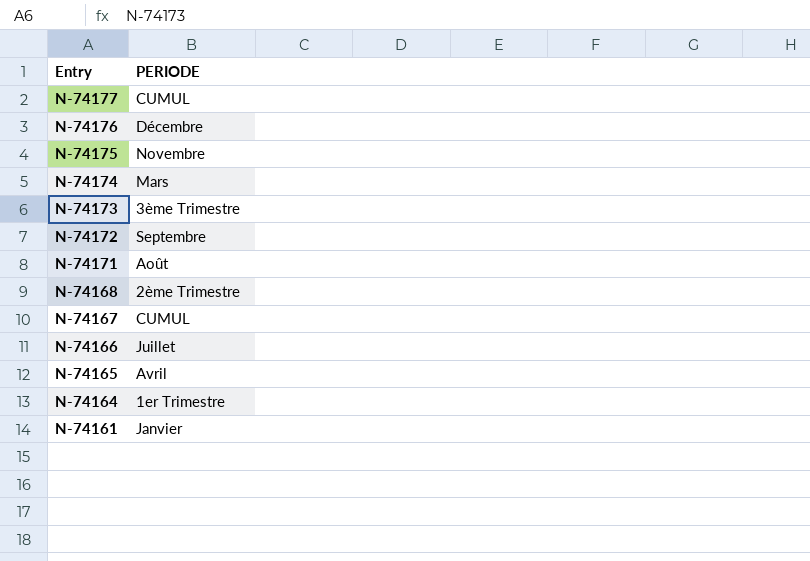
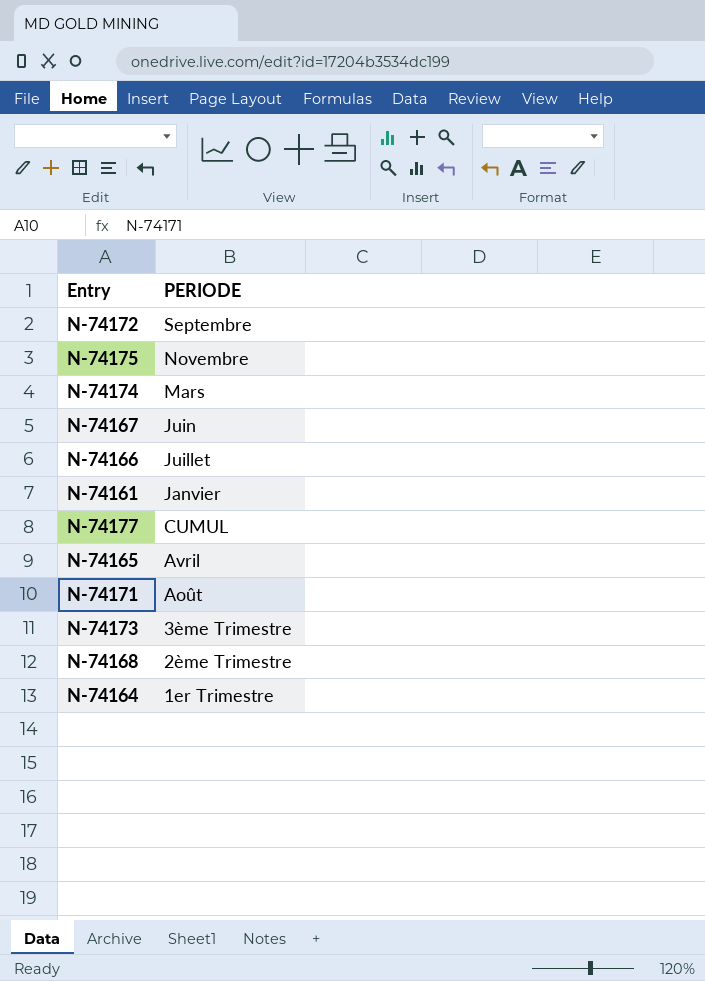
row order: Entry descending -> PERIODE descending
row N-74176: Décembre -> none
N-74167 | PERIODE: CUMUL -> Juin

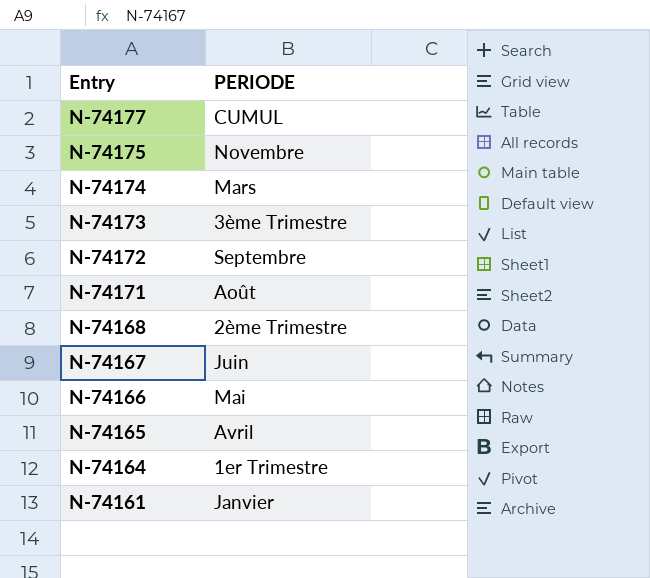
row order: PERIODE descending -> Entry descending
N-74166 | PERIODE: Juillet -> Mai

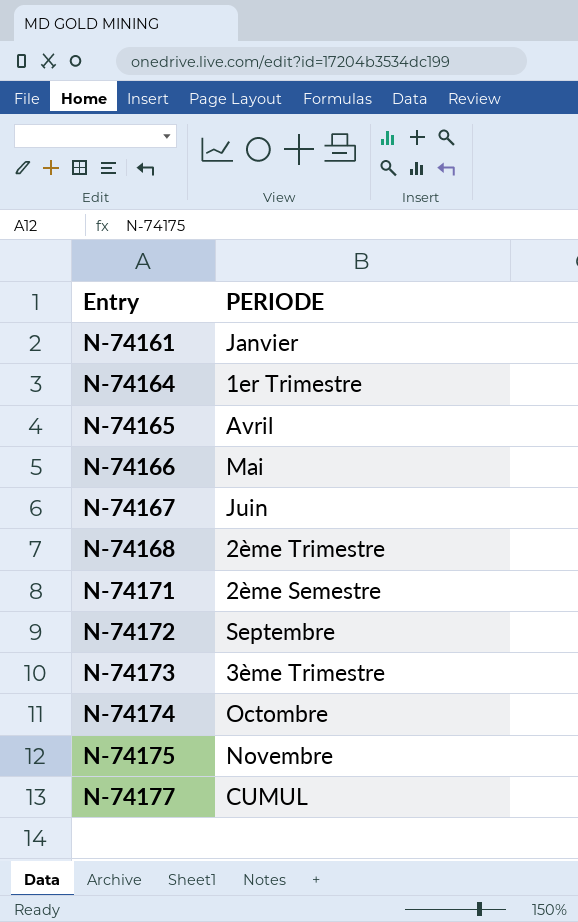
row order: Entry descending -> Entry ascending
N-74171 | PERIODE: Août -> 2ème Semestre
N-74174 | PERIODE: Mars -> Octombre

